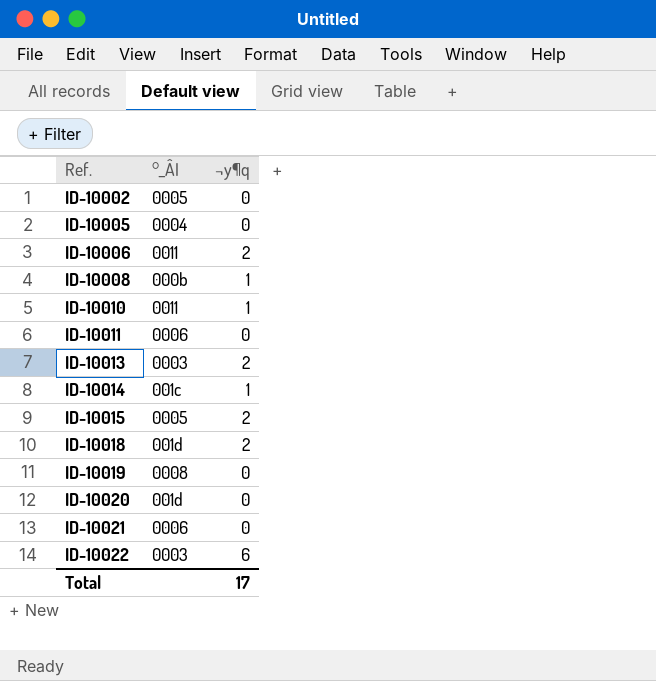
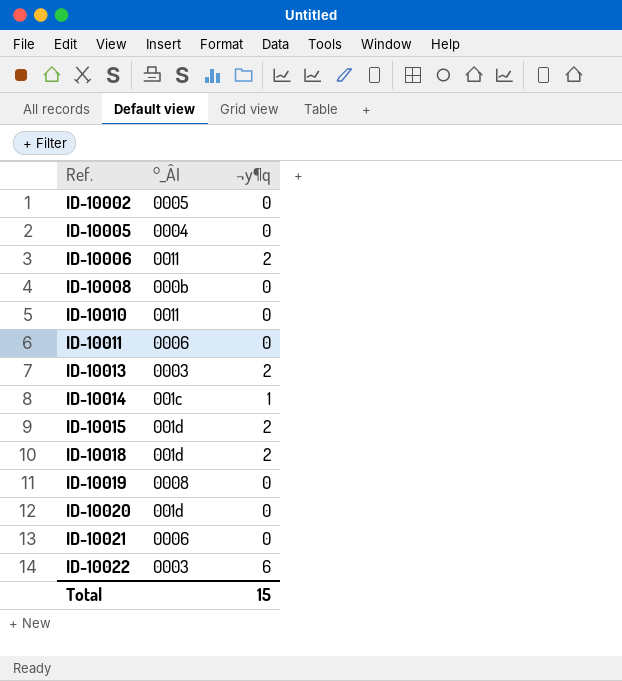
ID-10008 | ¬y¶q: 1 -> 0
ID-10010 | ¬y¶q: 1 -> 0
ID-10015 | °_ÂI: 0005 -> 001d
Total | ¬y¶q: 17 -> 15

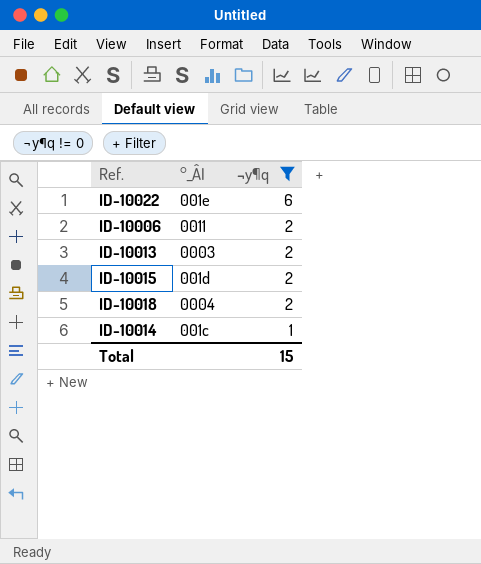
filter: none -> ¬y¶q != 0
row order: Ref. ascending -> ¬y¶q descending
ID-10022 | °_ÂI: 0003 -> 001e
ID-10018 | °_ÂI: 001d -> 0004

